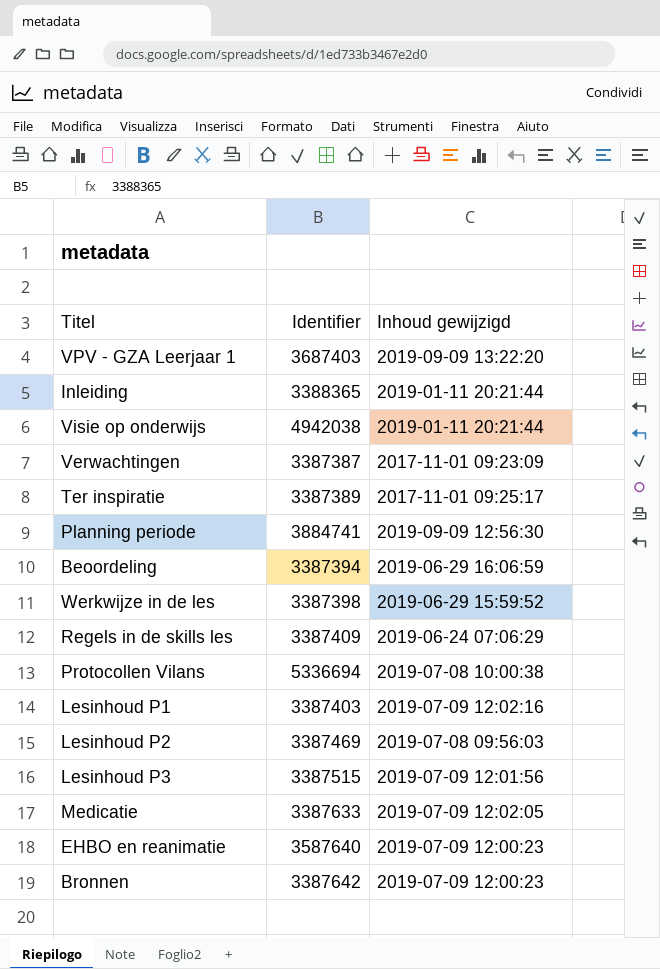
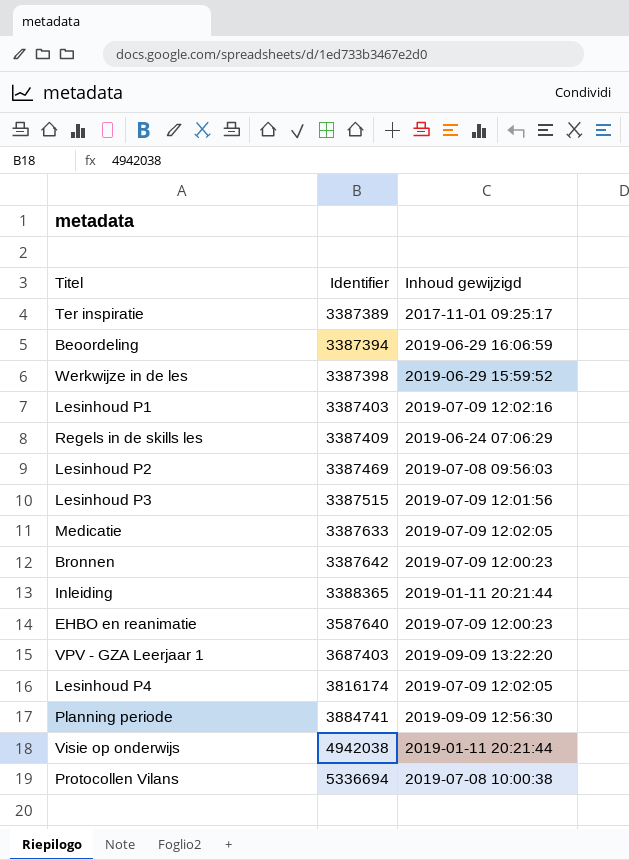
row order: none -> Identifier ascending
row Verwachtingen: 3387387 | 2017-11-01 09:23:09 -> none
row Lesinhoud P4: none -> 3816174 | 2019-07-09 12:02:05

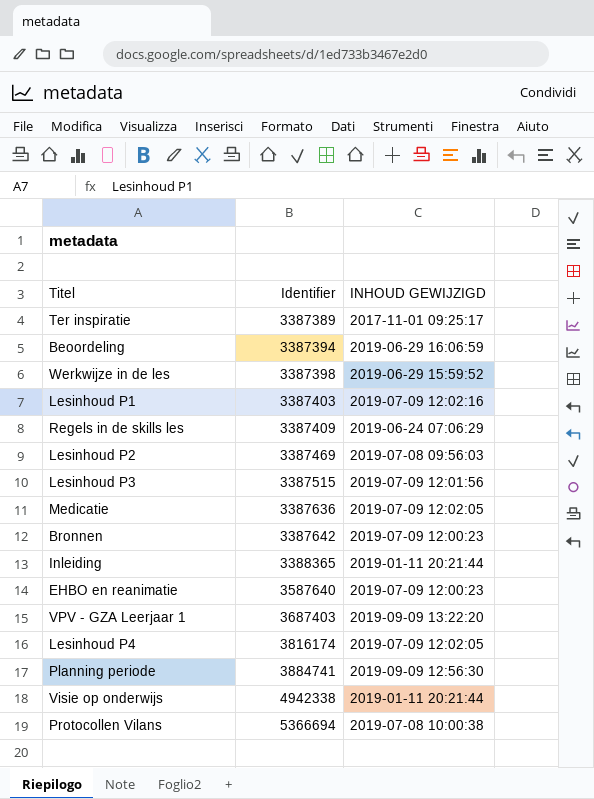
column name: Inhoud gewijzigd -> INHOUD GEWIJZIGD
Medicatie | Identifier: 3387633 -> 3387636
Visie op onderwijs | Identifier: 4942038 -> 4942338
Protocollen Vilans | Identifier: 5336694 -> 5366694

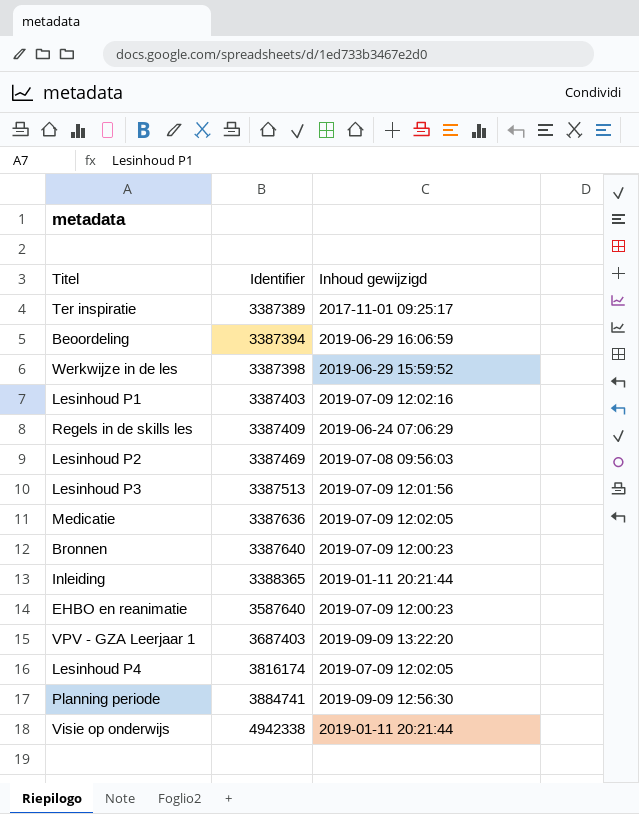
column name: INHOUD GEWIJZIGD -> Inhoud gewijzigd
row Protocollen Vilans: 5366694 | 2019-07-08 10:00:38 -> none
Lesinhoud P3 | Identifier: 3387515 -> 3387513
Bronnen | Identifier: 3387642 -> 3387640

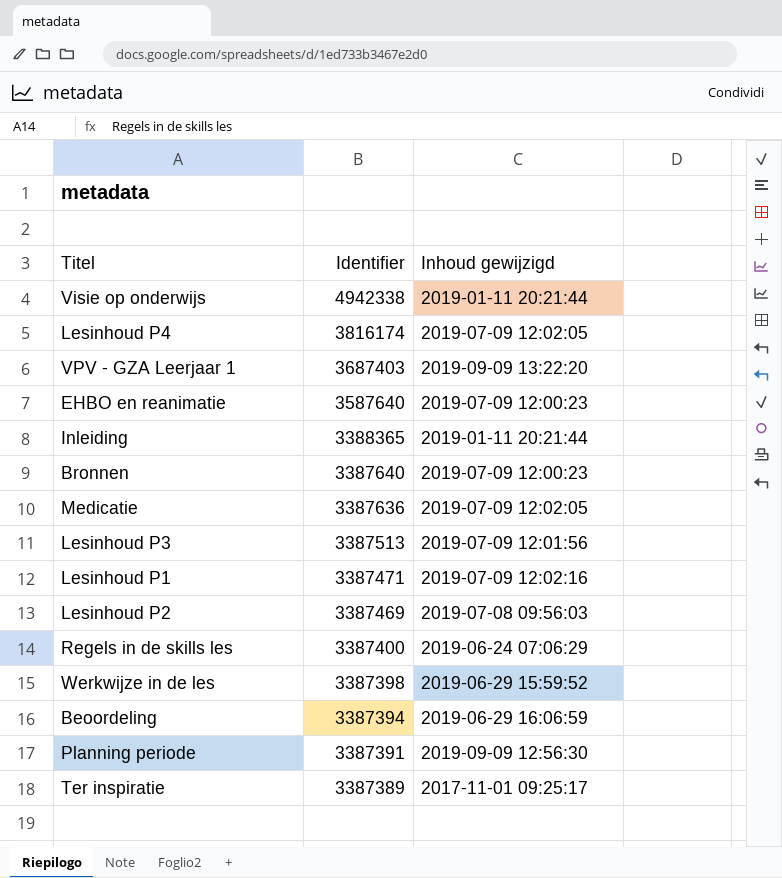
row order: Identifier ascending -> Identifier descending
Lesinhoud P1 | Identifier: 3387403 -> 3387471
Regels in de skills les | Identifier: 3387409 -> 3387400
Planning periode | Identifier: 3884741 -> 3387391

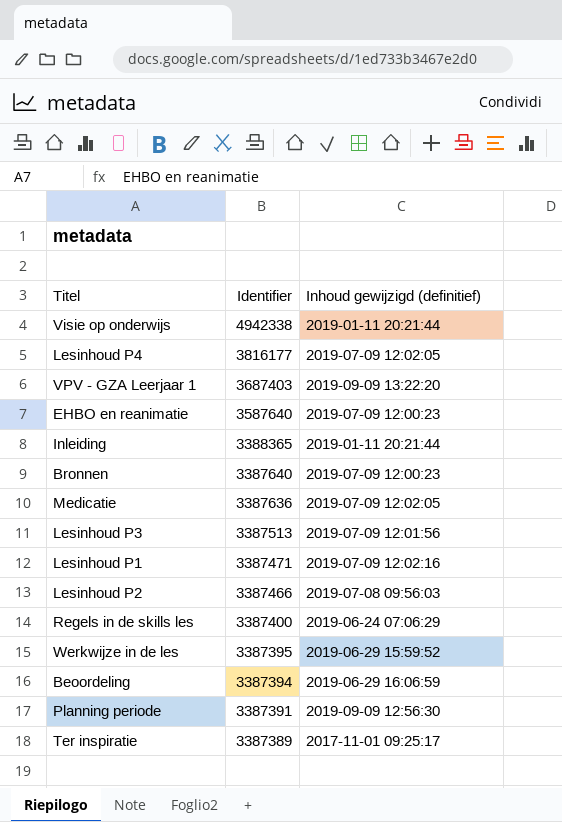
column name: Inhoud gewijzigd -> Inhoud gewijzigd (definitief)
Lesinhoud P4 | Identifier: 3816174 -> 3816177
Lesinhoud P2 | Identifier: 3387469 -> 3387466
Werkwijze in de les | Identifier: 3387398 -> 3387395

